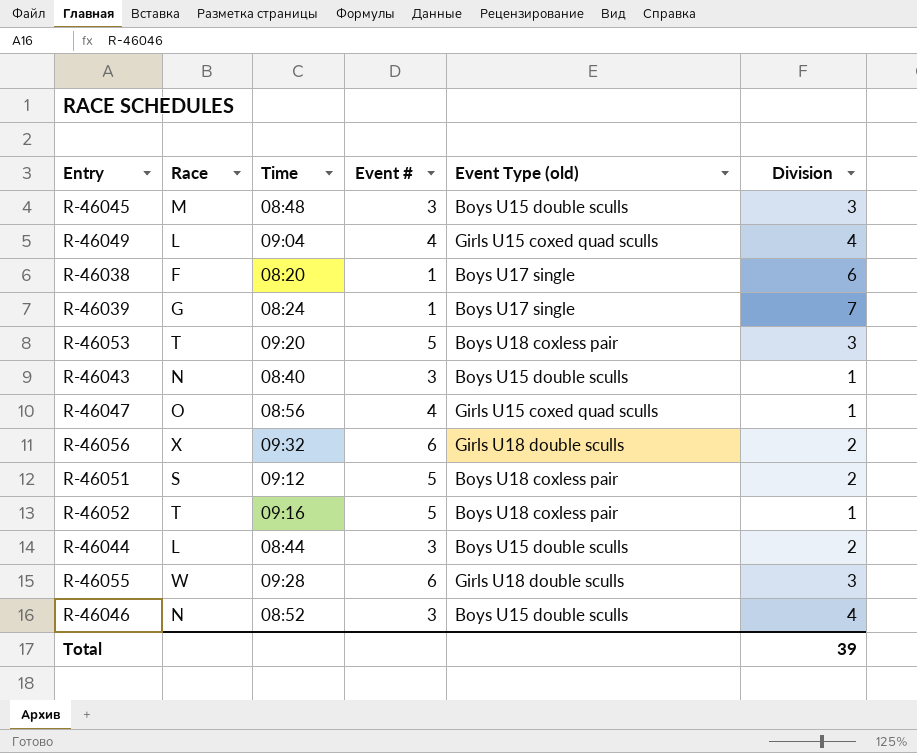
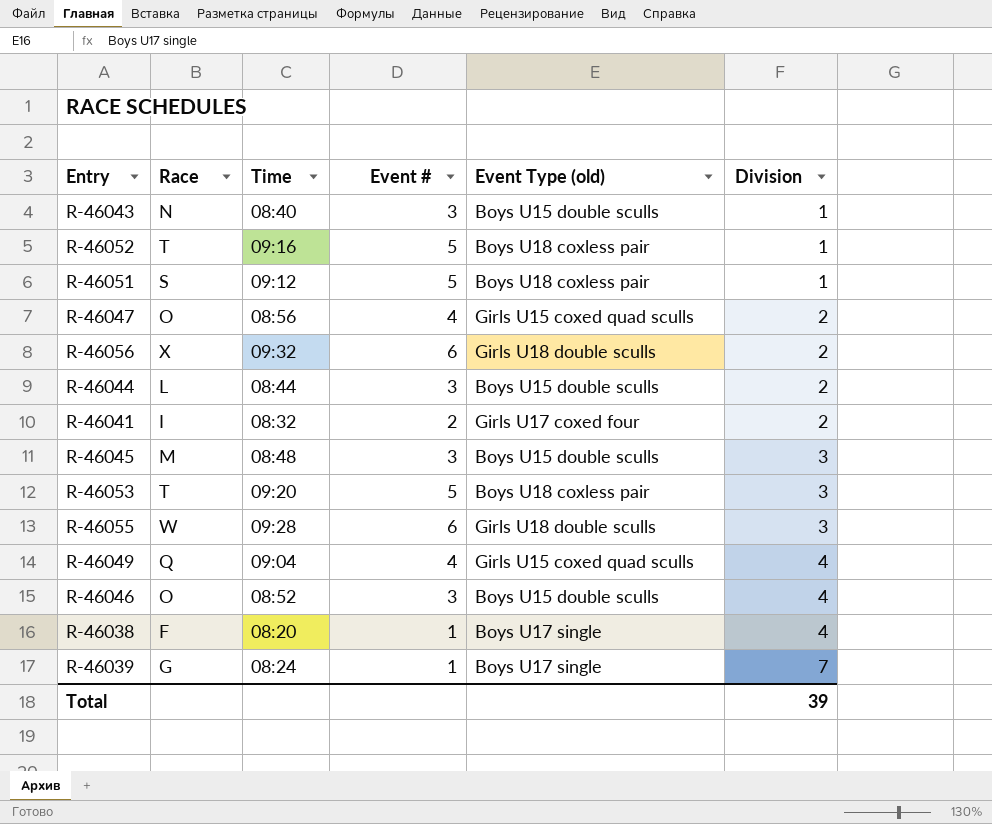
row order: none -> Division ascending
R-46051 | Division: 2 -> 1
R-46047 | Division: 1 -> 2
row R-46041: none -> I | 08:32 | 2 | Girls U17 coxed four | 2
R-46049 | Race: L -> Q
R-46046 | Race: N -> O
R-46038 | Division: 6 -> 4

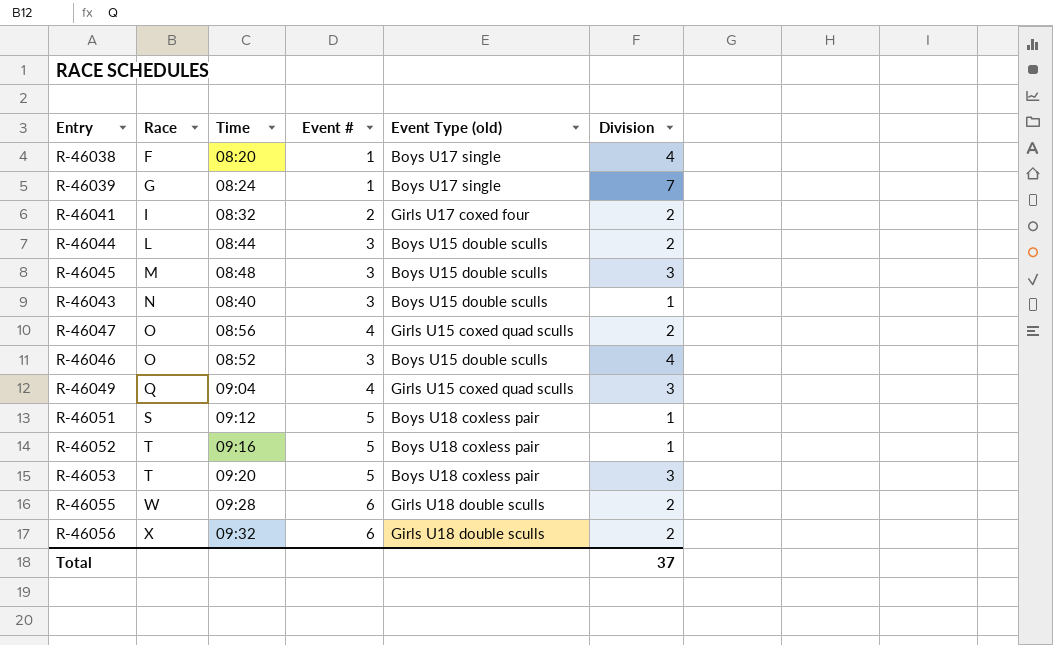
row order: Division ascending -> Race ascending
R-46049 | Division: 4 -> 3
R-46055 | Division: 3 -> 2
Total | Division: 39 -> 37

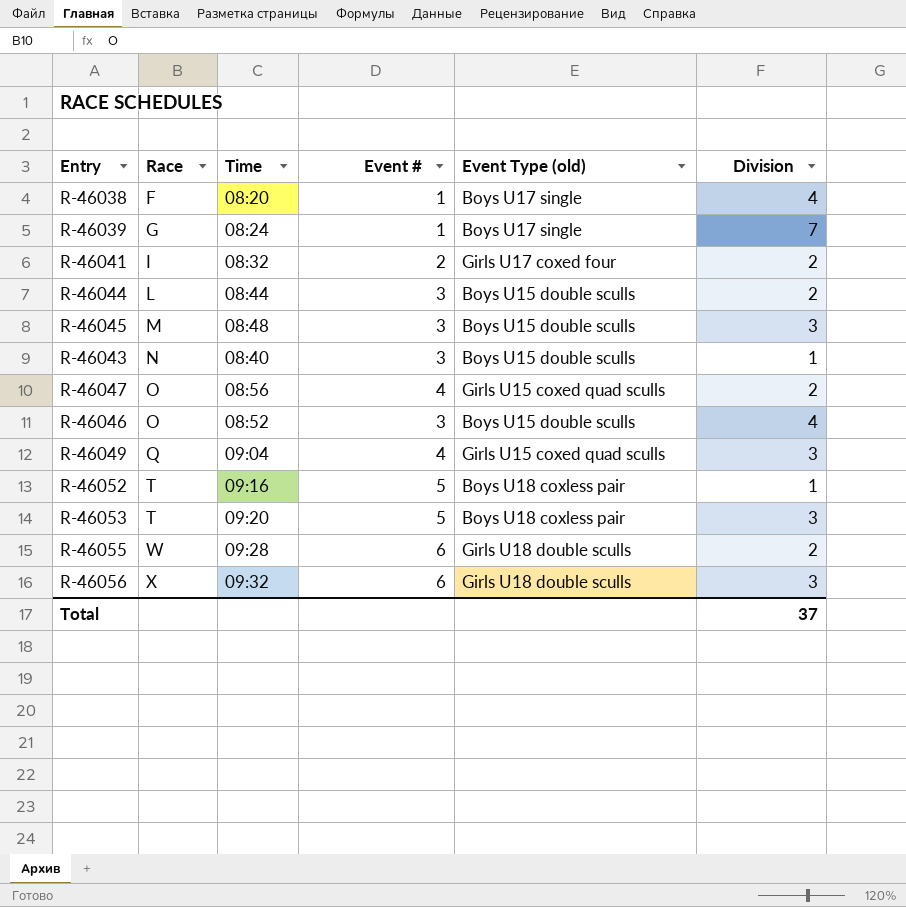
row R-46051: S | 09:12 | 5 | Boys U18 coxless pair | 1 -> none
R-46056 | Division: 2 -> 3

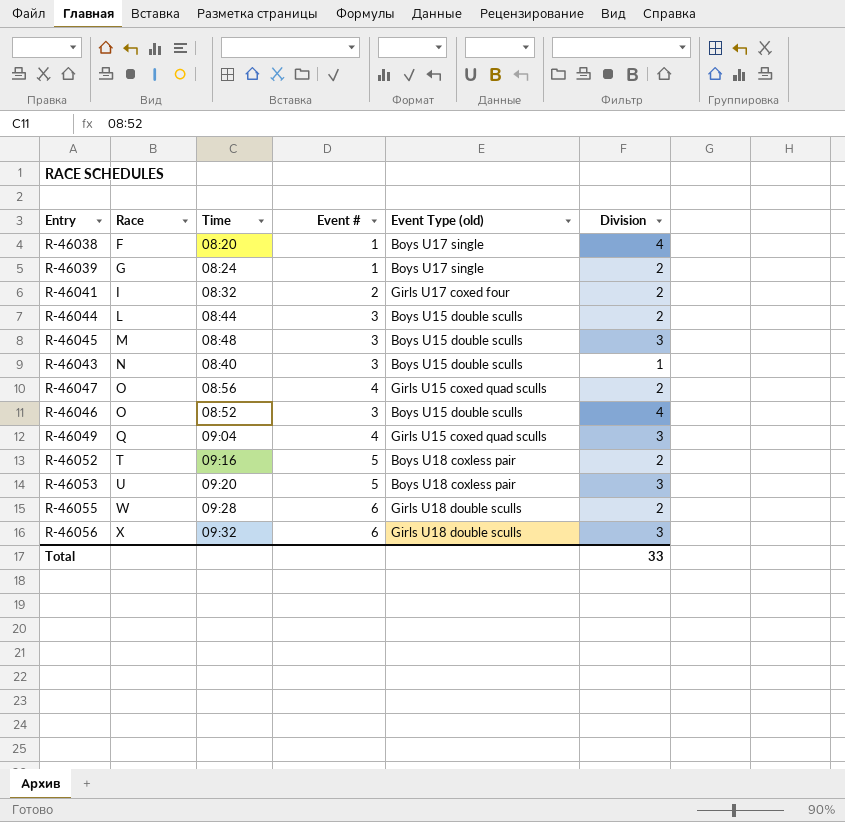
R-46039 | Division: 7 -> 2
R-46052 | Division: 1 -> 2
R-46053 | Race: T -> U
Total | Division: 37 -> 33

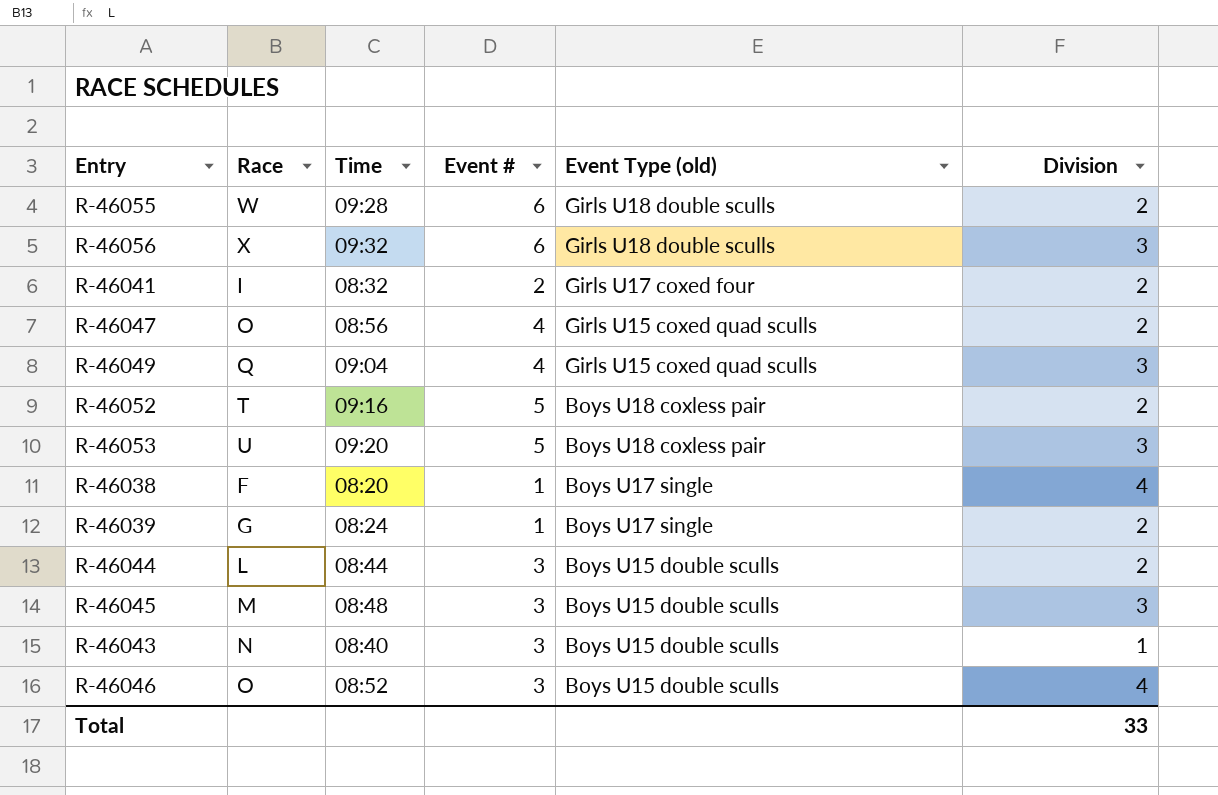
row order: Race ascending -> Event Type (old) descending

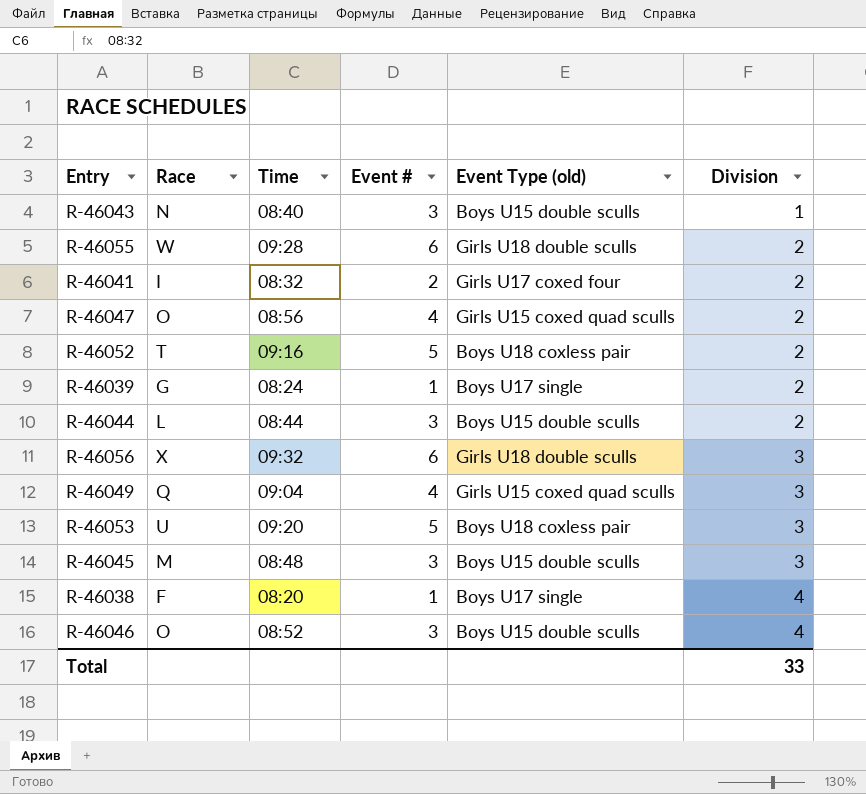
row order: Event Type (old) descending -> Division ascending

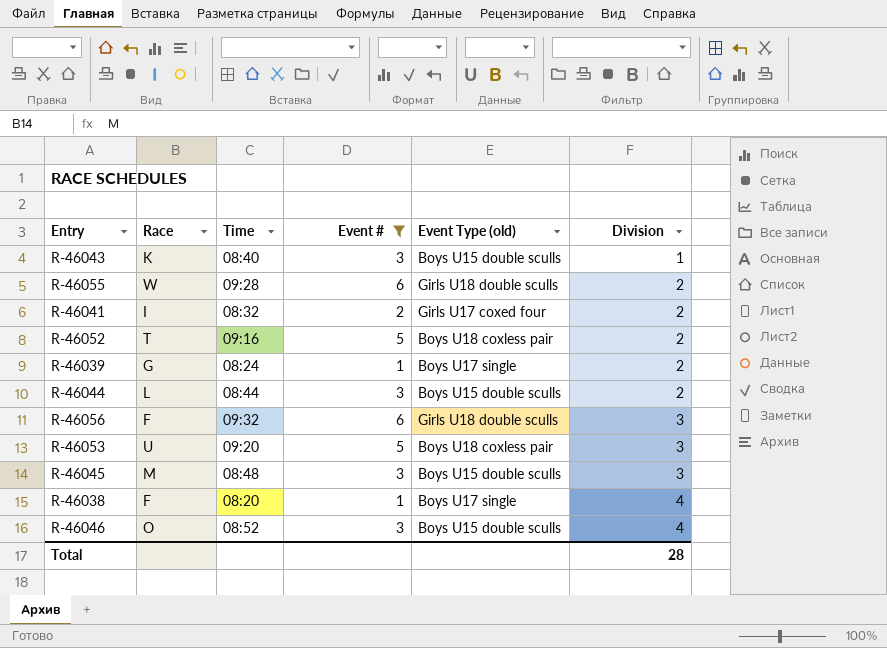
filter: none -> Event # != 4
R-46043 | Race: N -> K
R-46056 | Race: X -> F
Total | Division: 33 -> 28

